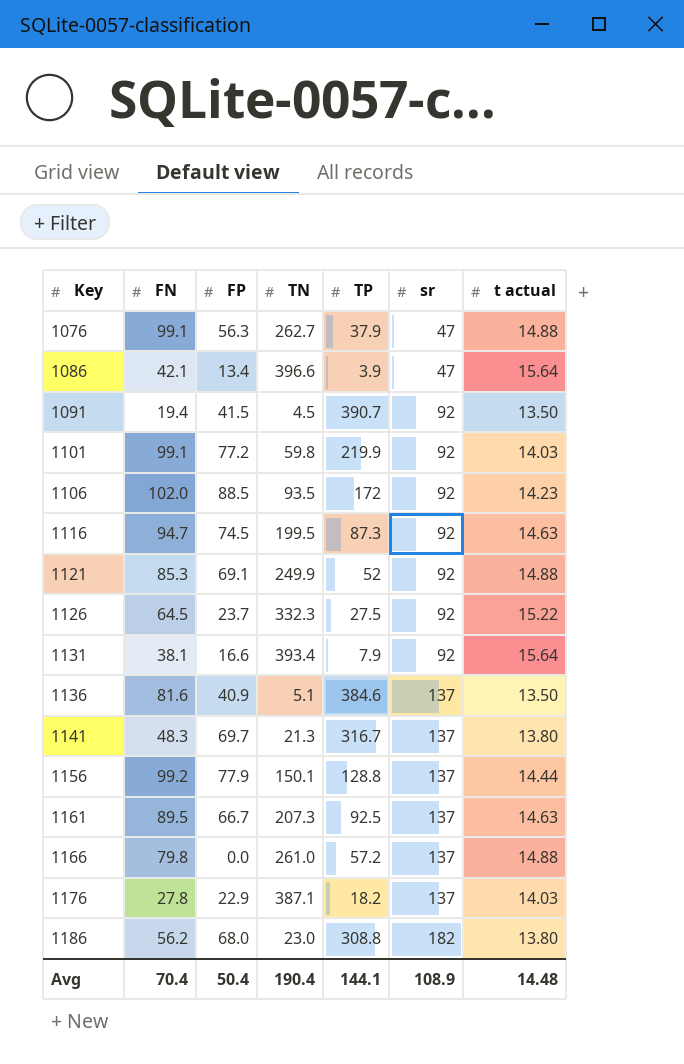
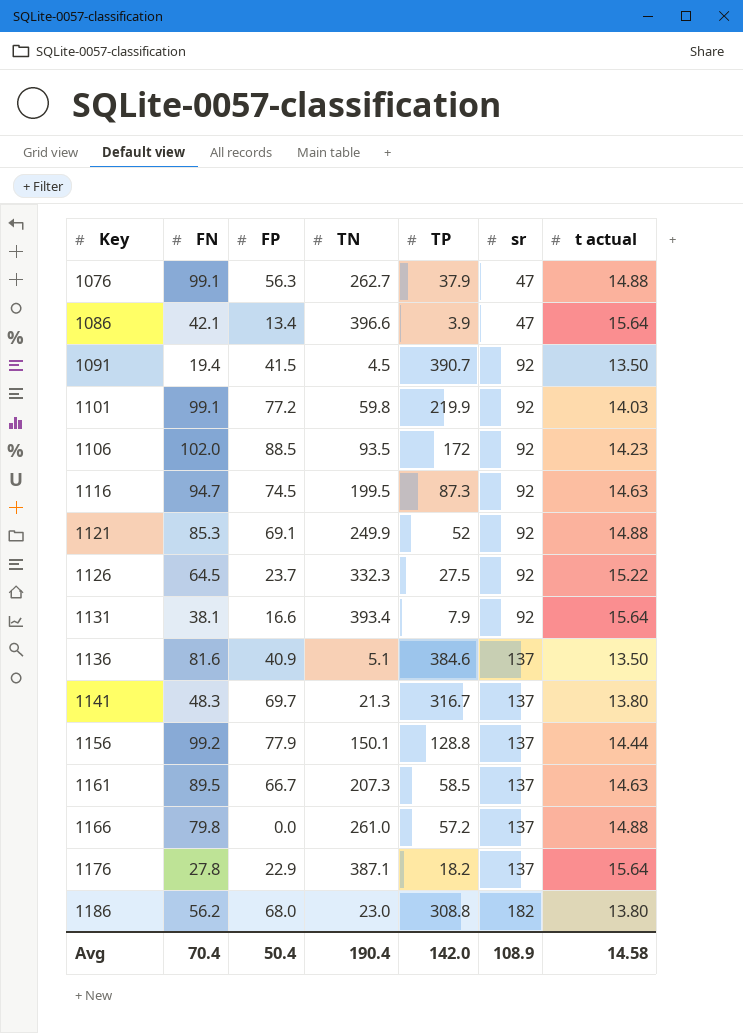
1161 | TP: 92.5 -> 58.5
1176 | t actual: 14.03 -> 15.64
Avg | TP: 144.1 -> 142.0
Avg | t actual: 14.48 -> 14.58

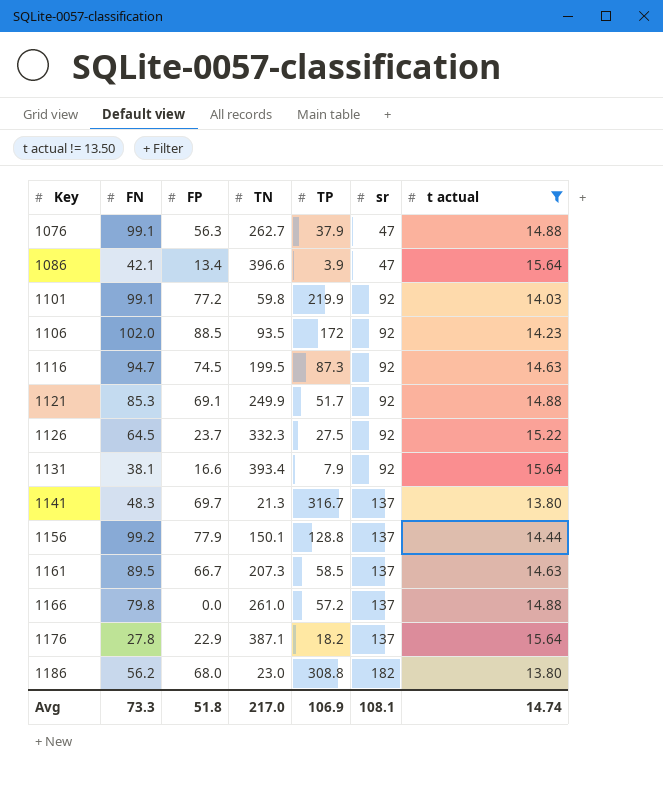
filter: none -> t actual != 13.50
1121 | TP: 52 -> 51.7
Avg | FN: 70.4 -> 73.3
Avg | FP: 50.4 -> 51.8
Avg | TN: 190.4 -> 217.0
Avg | TP: 142.0 -> 106.9
Avg | sr: 108.9 -> 108.1
Avg | t actual: 14.58 -> 14.74

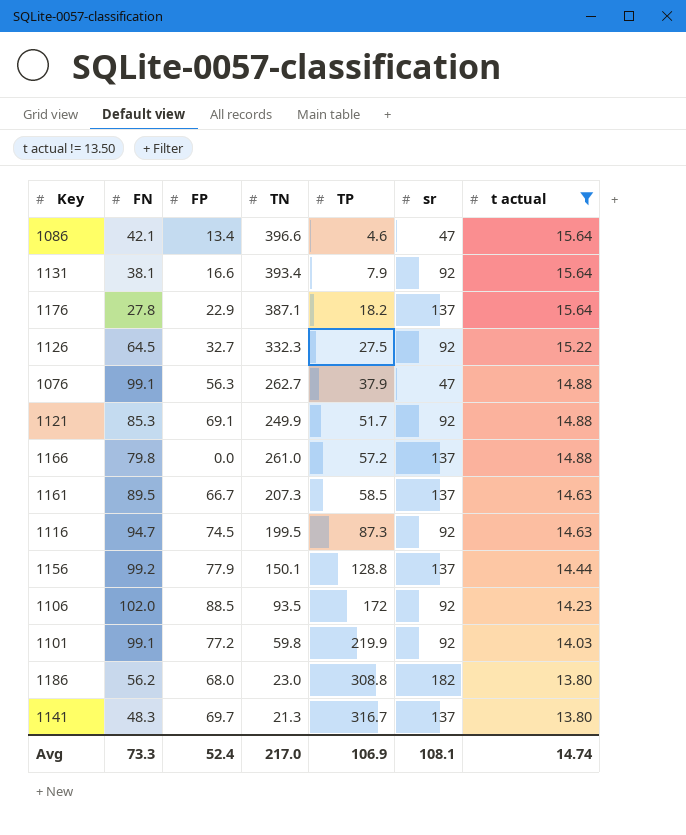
row order: Key ascending -> TP ascending
1086 | TP: 3.9 -> 4.6
1126 | FP: 23.7 -> 32.7
Avg | FP: 51.8 -> 52.4

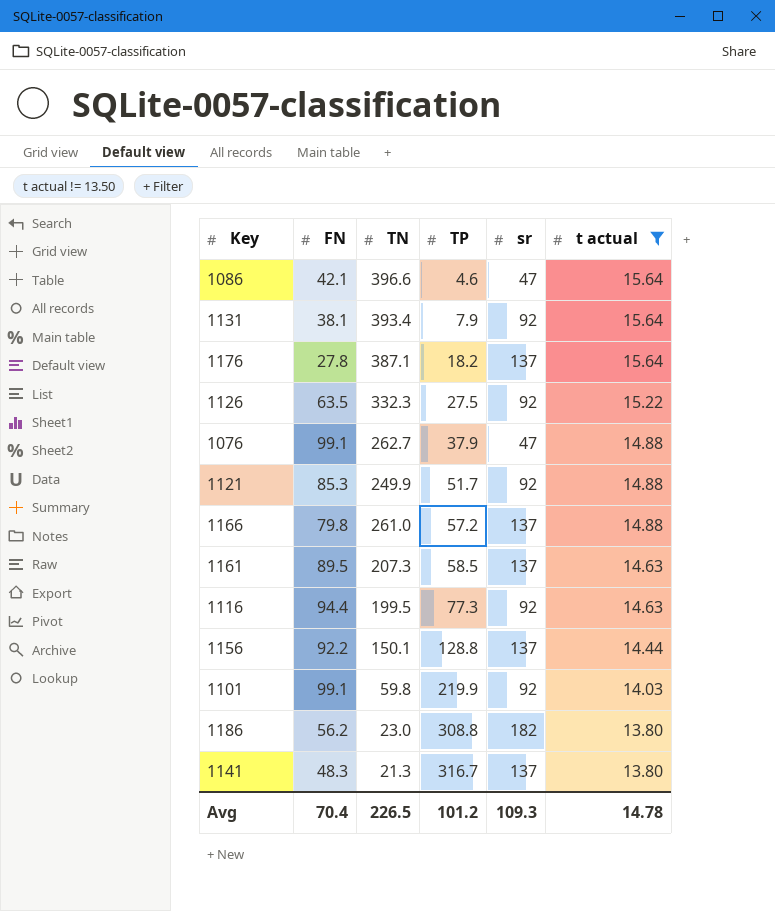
column FP | position: 3 -> none
row 1106: 102.0 | 88.5 | 93.5 | 172 | 92 | 14.23 -> none
1126 | FN: 64.5 -> 63.5
1116 | FN: 94.7 -> 94.4
1116 | TP: 87.3 -> 77.3
1156 | FN: 99.2 -> 92.2
Avg | FN: 73.3 -> 70.4
Avg | TN: 217.0 -> 226.5
Avg | TP: 106.9 -> 101.2
Avg | sr: 108.1 -> 109.3
Avg | t actual: 14.74 -> 14.78

